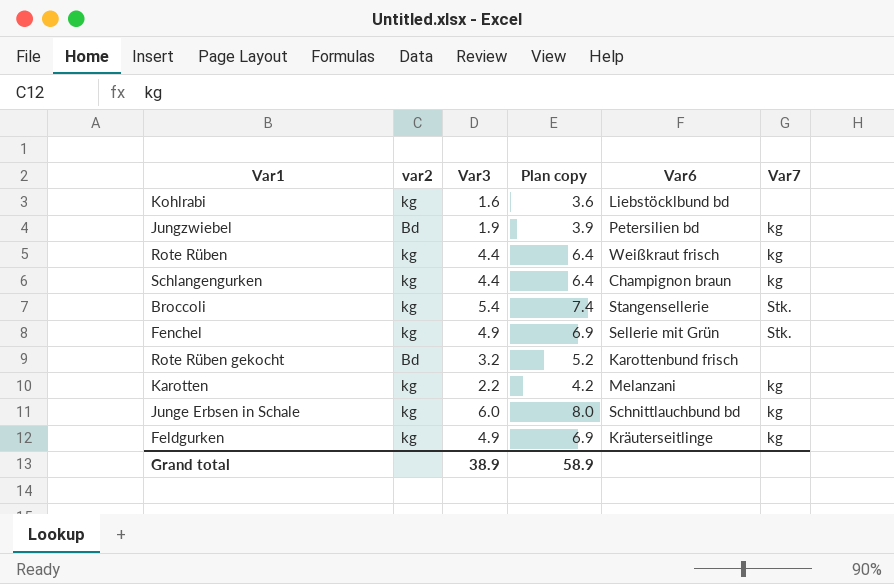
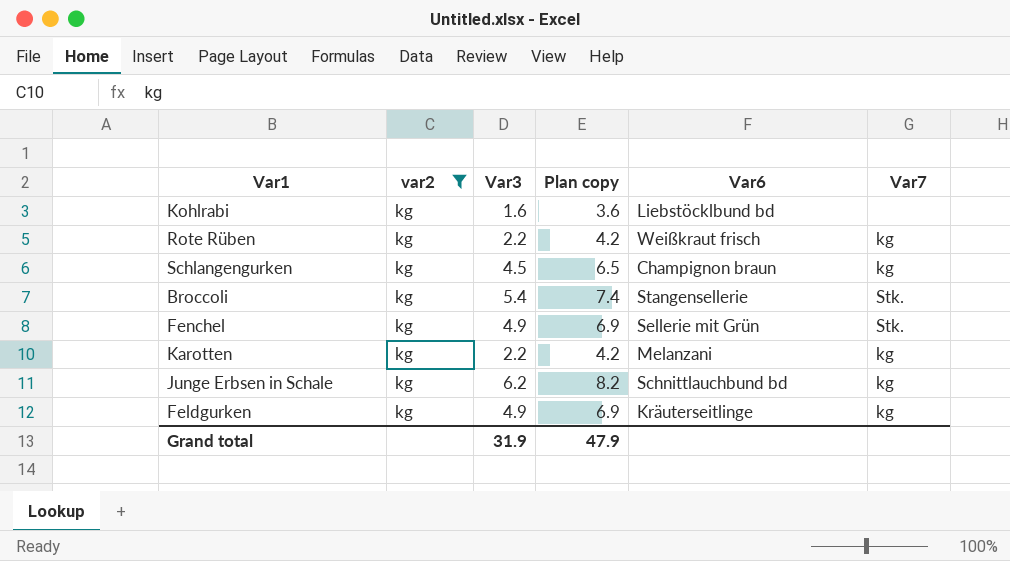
filter: none -> var2 = kg
Rote Rüben | Var3: 4.4 -> 2.2
Rote Rüben | Plan copy: 6.4 -> 4.2
Schlangengurken | Var3: 4.4 -> 4.5
Schlangengurken | Plan copy: 6.4 -> 6.5
Junge Erbsen in Schale | Var3: 6.0 -> 6.2
Junge Erbsen in Schale | Plan copy: 8.0 -> 8.2
Grand total | Var3: 38.9 -> 31.9
Grand total | Plan copy: 58.9 -> 47.9

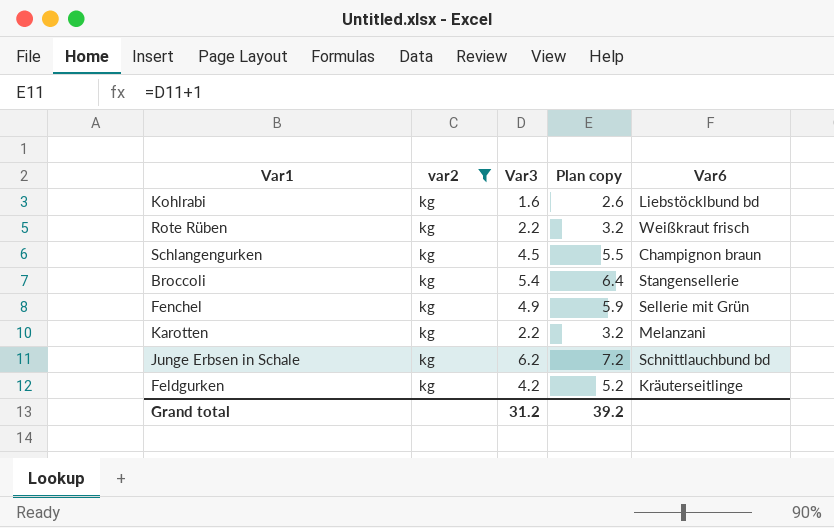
column Var7 | position: 6 -> none
column Plan copy | formula: [Var3] + 2 -> [Var3] + 1
Feldgurken | Var3: 4.9 -> 4.2
Grand total | Var3: 31.9 -> 31.2
Grand total | Plan copy: 47.9 -> 39.2

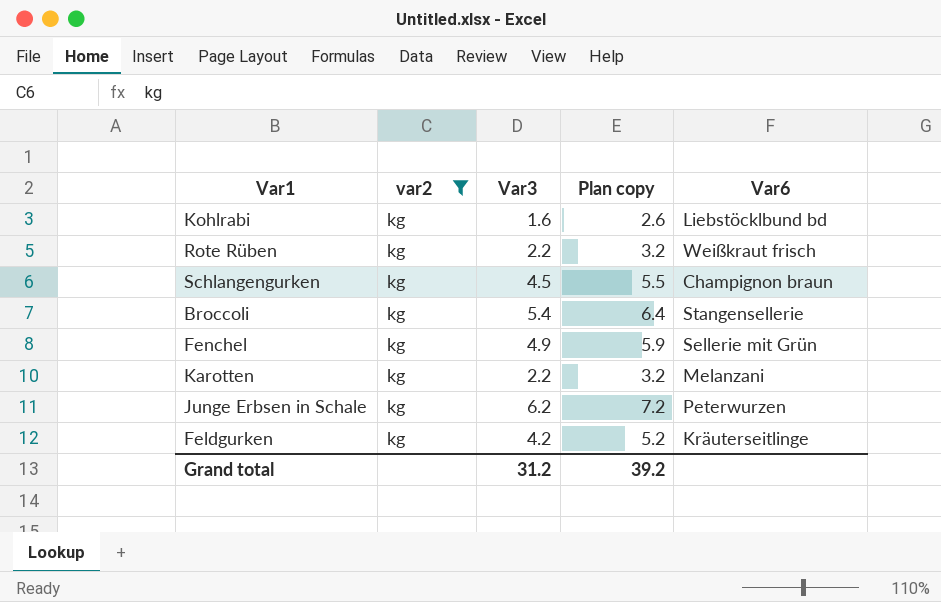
Junge Erbsen in Schale | Var6: Schnittlauchbund bd -> Peterwurzen

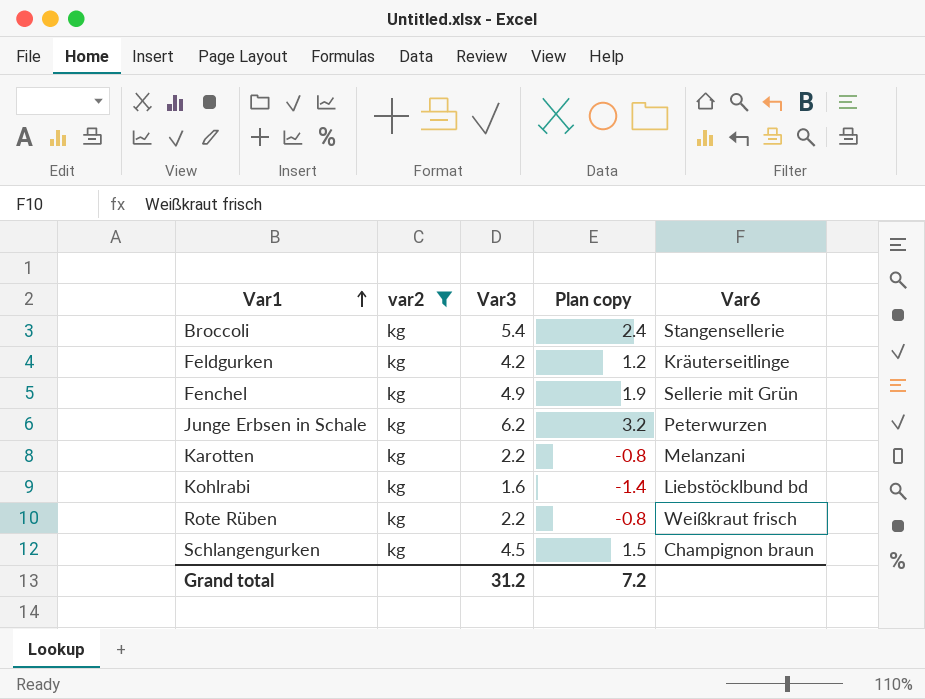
row order: none -> Var1 ascending
column Plan copy | formula: [Var3] + 1 -> [Var3] - 3
Grand total | Plan copy: 39.2 -> 7.2

